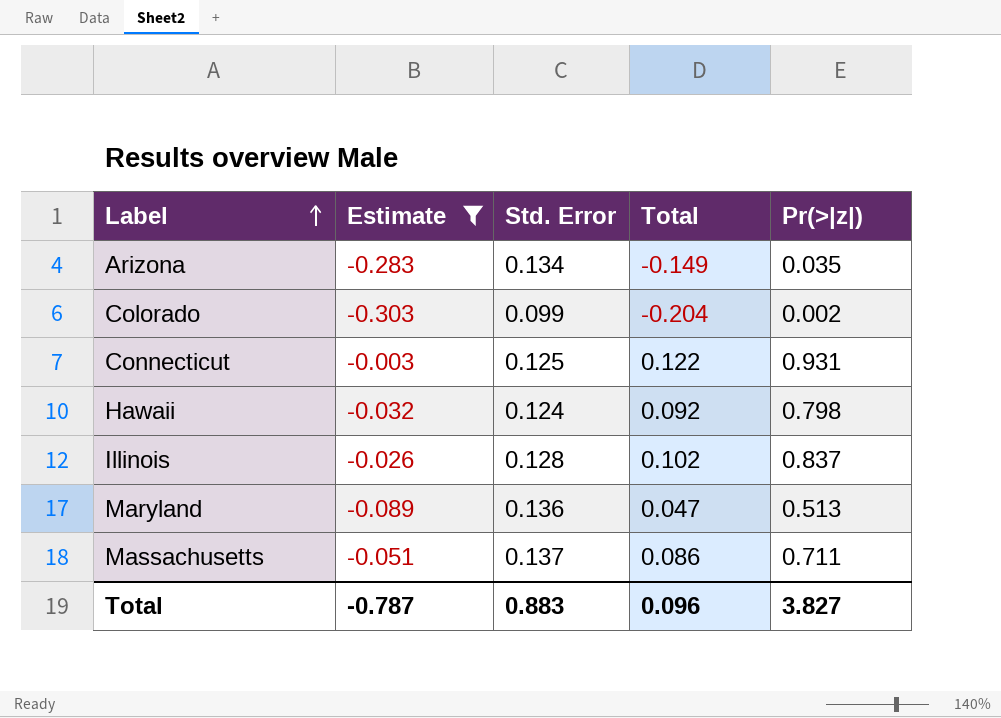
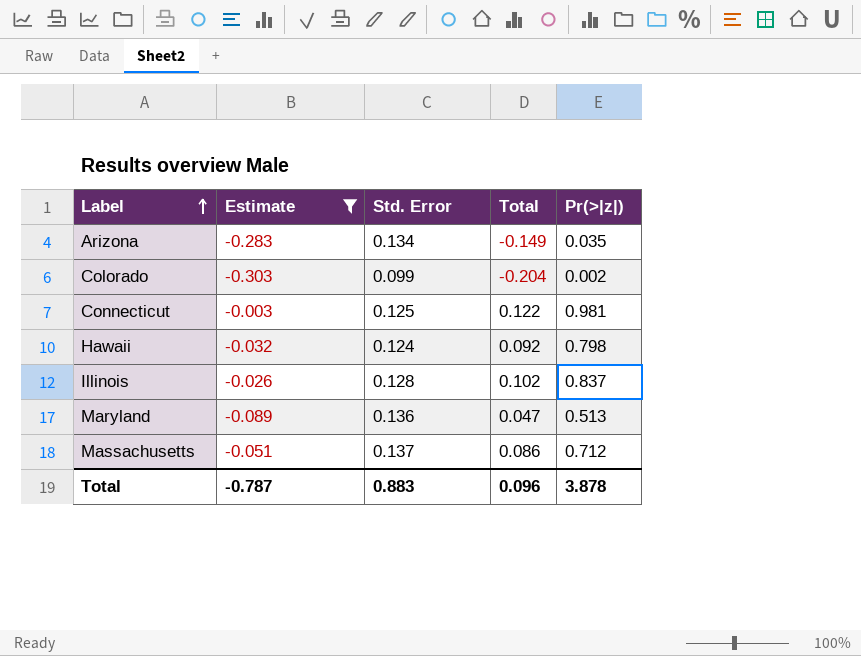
Connecticut | Pr(>|z|): 0.931 -> 0.981
Massachusetts | Pr(>|z|): 0.711 -> 0.712
Total | Pr(>|z|): 3.827 -> 3.878

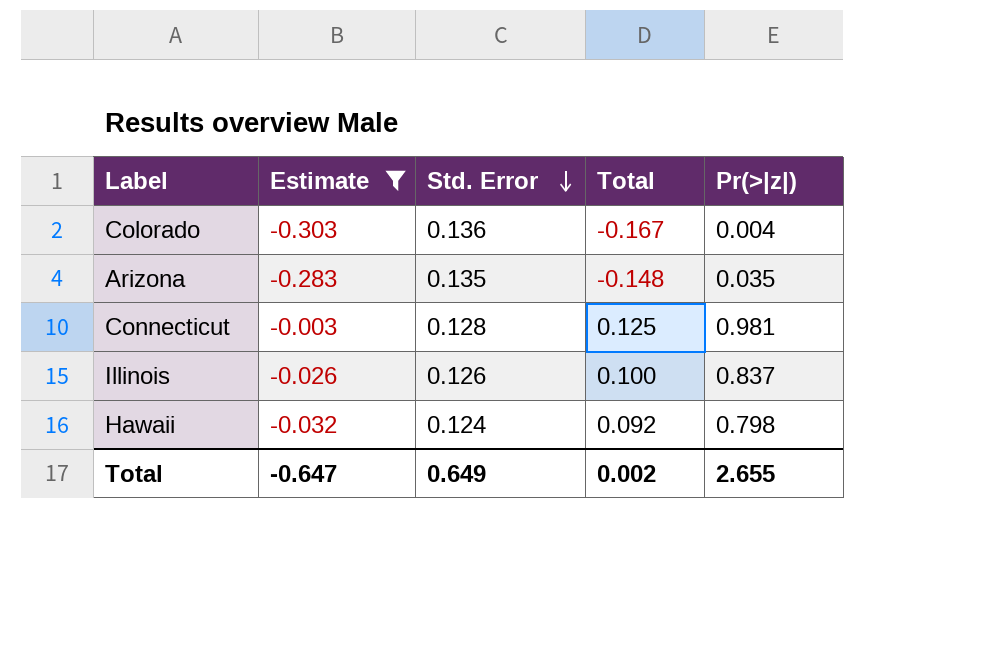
row order: Label ascending -> Std. Error descending
row Maryland: -0.089 | 0.136 | 0.047 | 0.513 -> none
row Massachusetts: -0.051 | 0.137 | 0.086 | 0.712 -> none
Colorado | Std. Error: 0.099 -> 0.136
Colorado | Total: -0.204 -> -0.167
Colorado | Pr(>|z|): 0.002 -> 0.004
Arizona | Std. Error: 0.134 -> 0.135
Arizona | Total: -0.149 -> -0.148
Connecticut | Std. Error: 0.125 -> 0.128
Connecticut | Total: 0.122 -> 0.125
Illinois | Std. Error: 0.128 -> 0.126
Illinois | Total: 0.102 -> 0.100
Total | Estimate: -0.787 -> -0.647
Total | Std. Error: 0.883 -> 0.649
Total | Total: 0.096 -> 0.002
Total | Pr(>|z|): 3.878 -> 2.655

